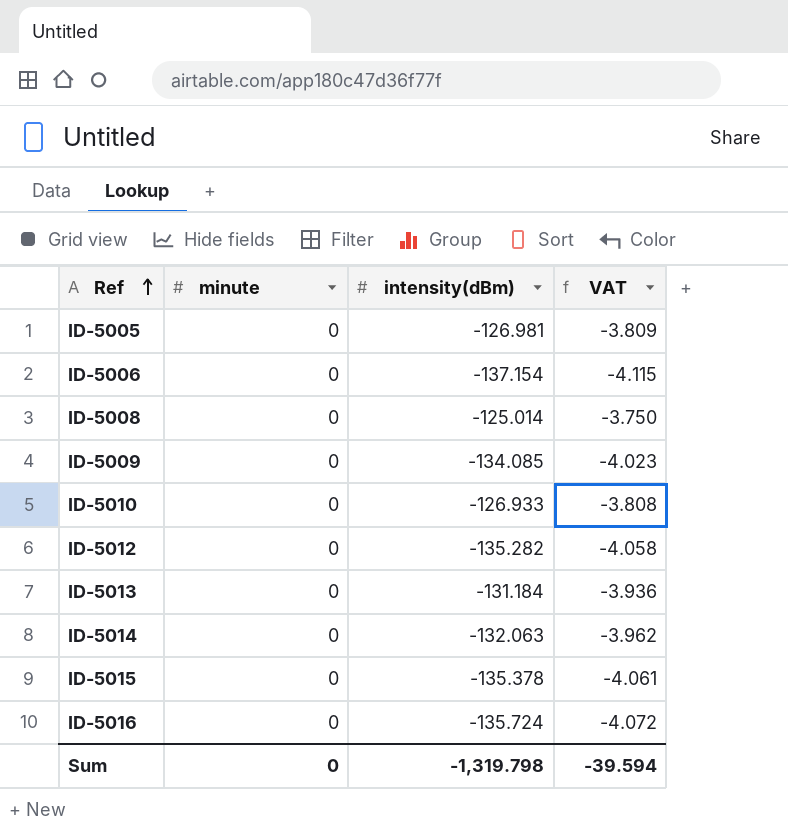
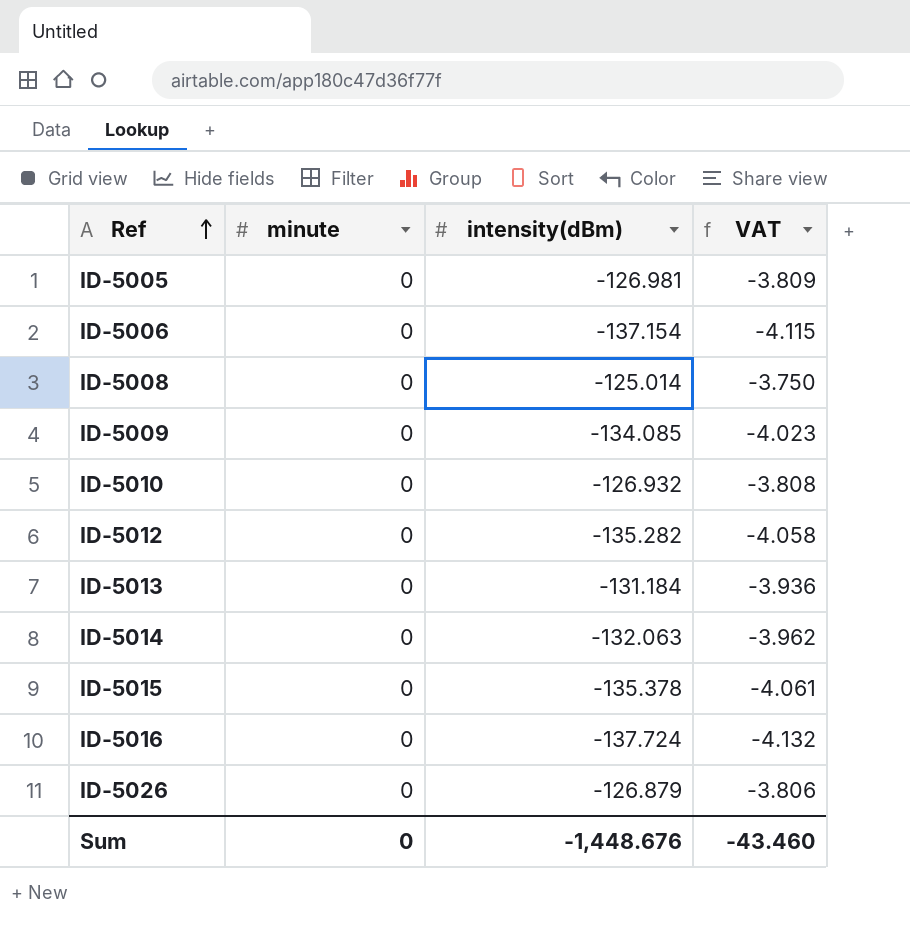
ID-5010 | intensity(dBm): -126.933 -> -126.932
ID-5016 | intensity(dBm): -135.724 -> -137.724
ID-5016 | VAT: -4.072 -> -4.132
row ID-5026: none -> 0 | -126.879 | -3.806
Sum | intensity(dBm): -1,319.798 -> -1,448.676
Sum | VAT: -39.594 -> -43.460

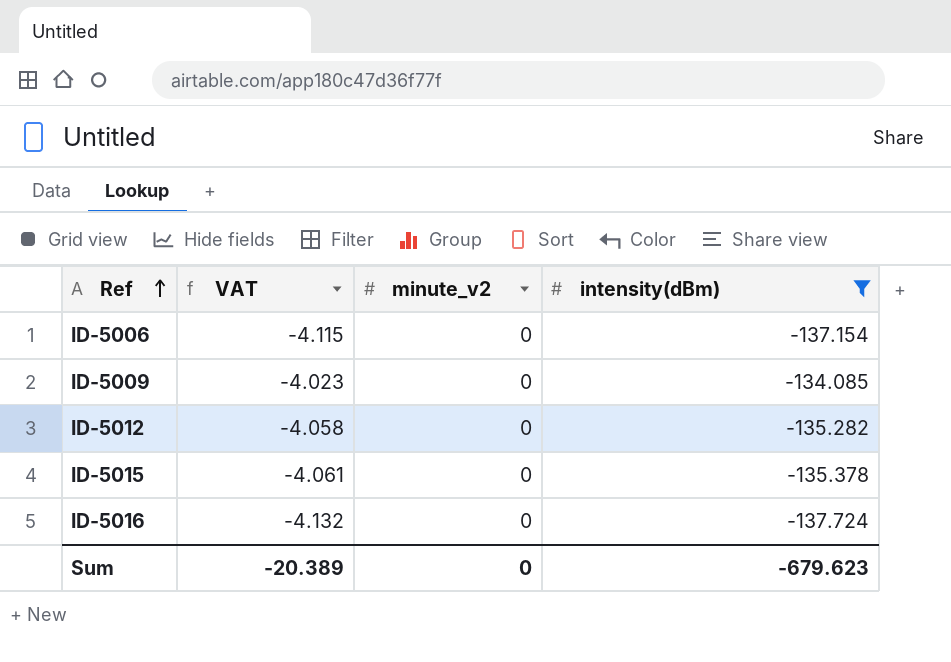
filter: none -> intensity(dBm) <= -134.085
column VAT | position: 4 -> 2
column name: minute -> minute_v2
Sum | VAT: -43.460 -> -20.389
Sum | intensity(dBm): -1,448.676 -> -679.623

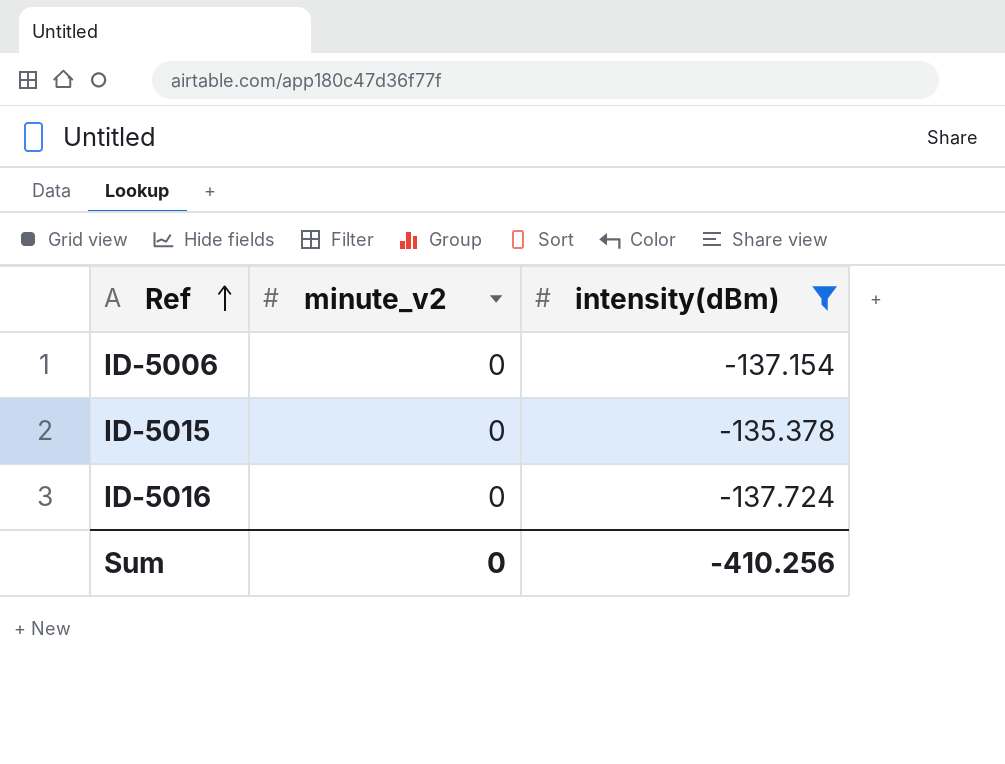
column VAT | formula: [intensity(dBm)] * 0.03 -> none
row ID-5009: -4.023 | 0 | -134.085 -> none
row ID-5012: -4.058 | 0 | -135.282 -> none
Sum | intensity(dBm): -679.623 -> -410.256

